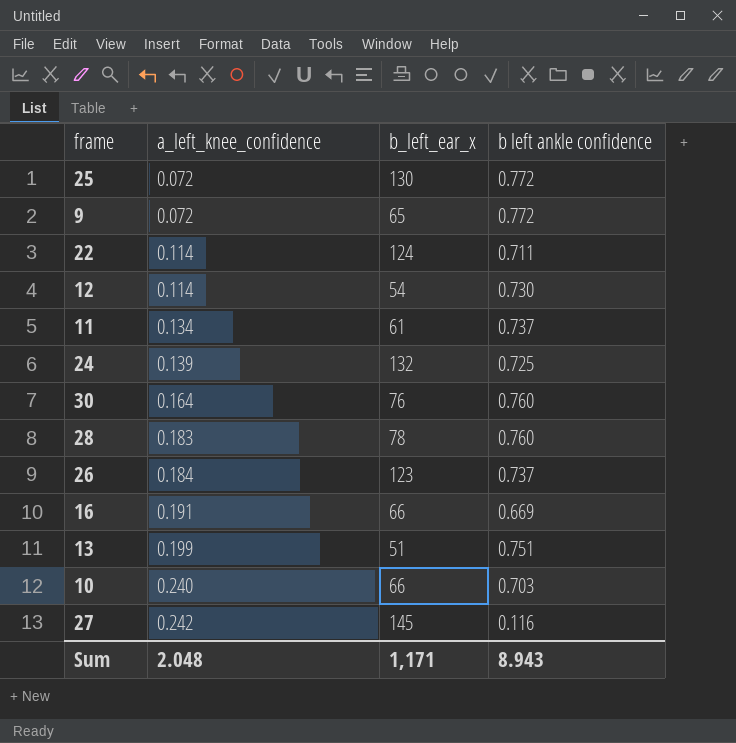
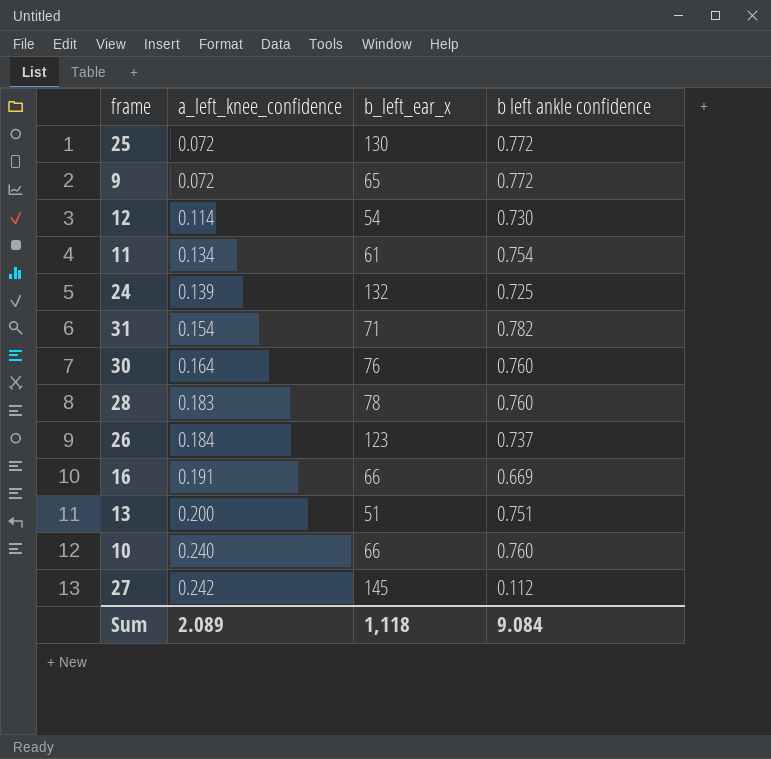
row 22: 0.114 | 124 | 0.711 -> none
11 | b left ankle confidence: 0.737 -> 0.754
row 31: none -> 0.154 | 71 | 0.782
13 | a_left_knee_confidence: 0.199 -> 0.200
10 | b left ankle confidence: 0.703 -> 0.760
27 | b left ankle confidence: 0.116 -> 0.112
Sum | a_left_knee_confidence: 2.048 -> 2.089
Sum | b_left_ear_x: 1,171 -> 1,118
Sum | b left ankle confidence: 8.943 -> 9.084

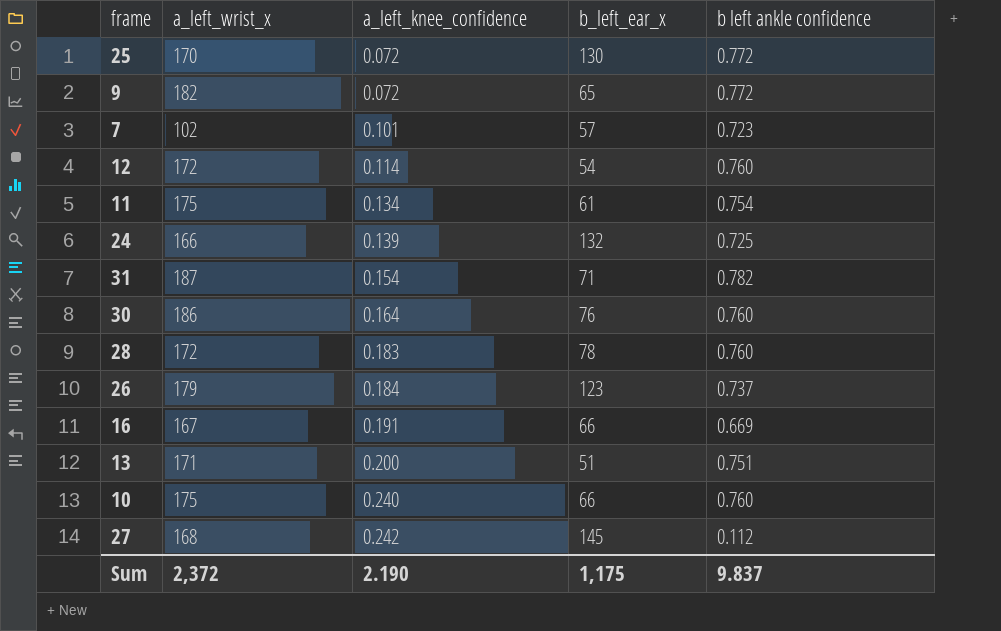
column a_left_wrist_x | position: none -> 2
row 7: none -> 102 | 0.101 | 57 | 0.723
12 | b left ankle confidence: 0.730 -> 0.760
Sum | a_left_knee_confidence: 2.089 -> 2.190
Sum | b_left_ear_x: 1,118 -> 1,175
Sum | b left ankle confidence: 9.084 -> 9.837

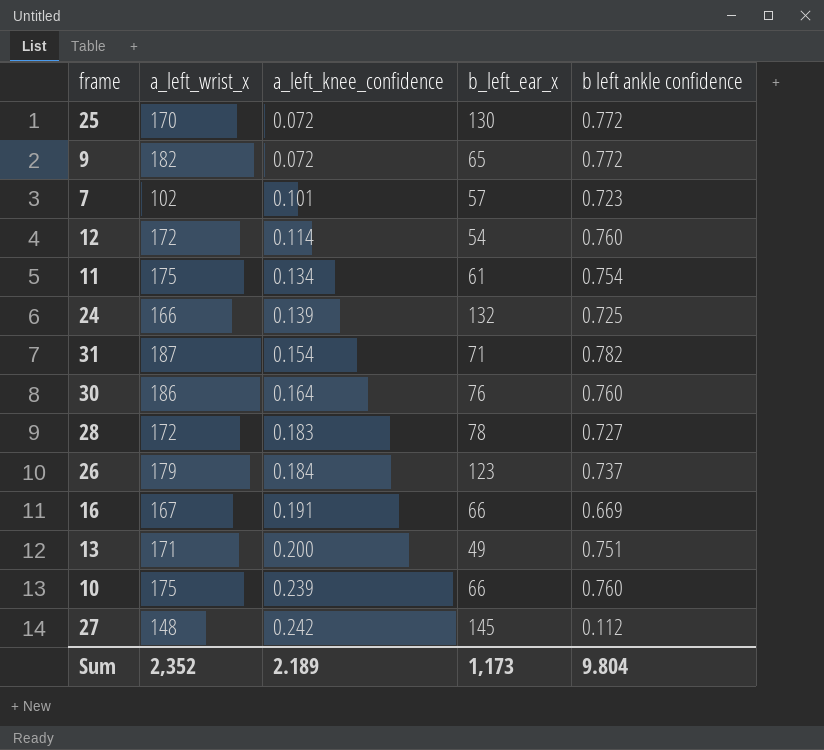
28 | b left ankle confidence: 0.760 -> 0.727
13 | b_left_ear_x: 51 -> 49
10 | a_left_knee_confidence: 0.240 -> 0.239
27 | a_left_wrist_x: 168 -> 148
Sum | a_left_wrist_x: 2,372 -> 2,352
Sum | a_left_knee_confidence: 2.190 -> 2.189
Sum | b_left_ear_x: 1,175 -> 1,173
Sum | b left ankle confidence: 9.837 -> 9.804

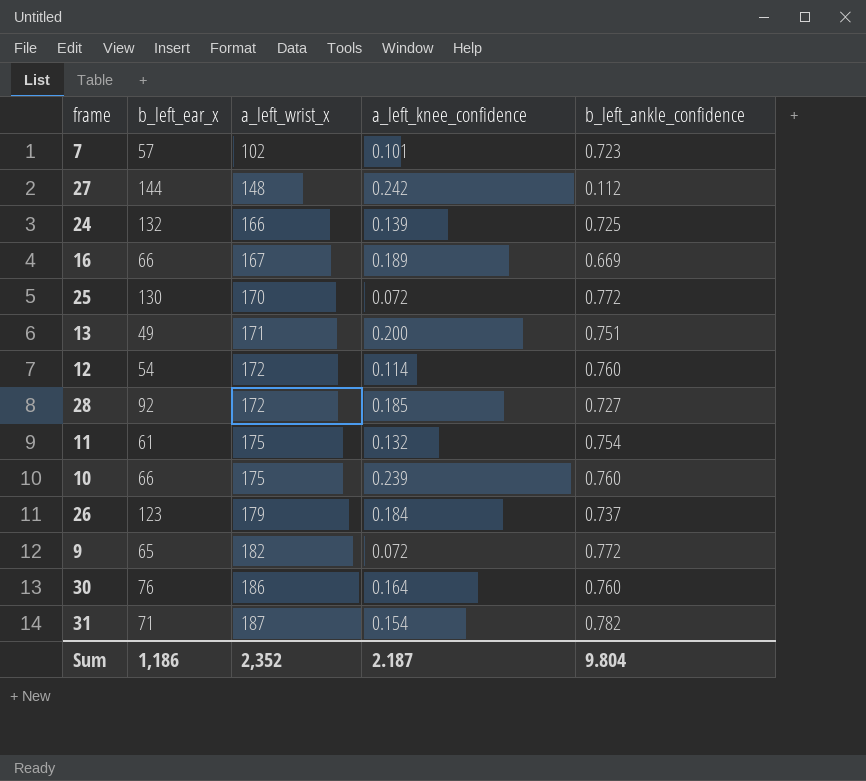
row order: a_left_knee_confidence ascending -> a_left_wrist_x ascending
column b_left_ear_x | position: 4 -> 2
column name: b left ankle confidence -> b_left_ankle_confidence
27 | b_left_ear_x: 145 -> 144
16 | a_left_knee_confidence: 0.191 -> 0.189
28 | b_left_ear_x: 78 -> 92
28 | a_left_knee_confidence: 0.183 -> 0.185
11 | a_left_knee_confidence: 0.134 -> 0.132
Sum | b_left_ear_x: 1,173 -> 1,186
Sum | a_left_knee_confidence: 2.189 -> 2.187

